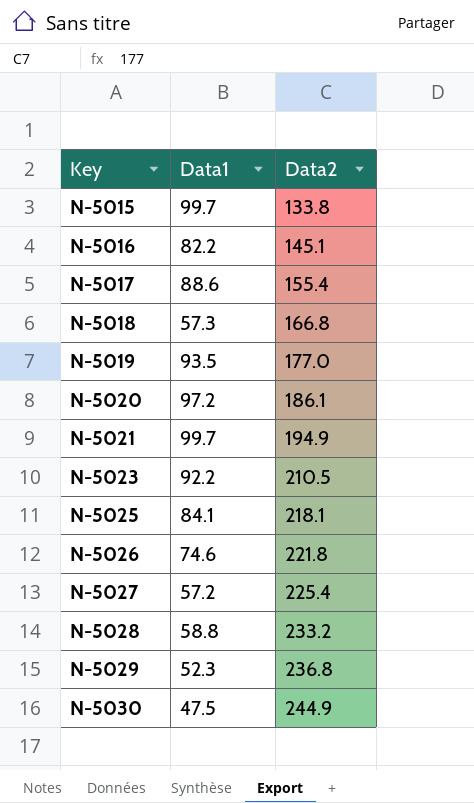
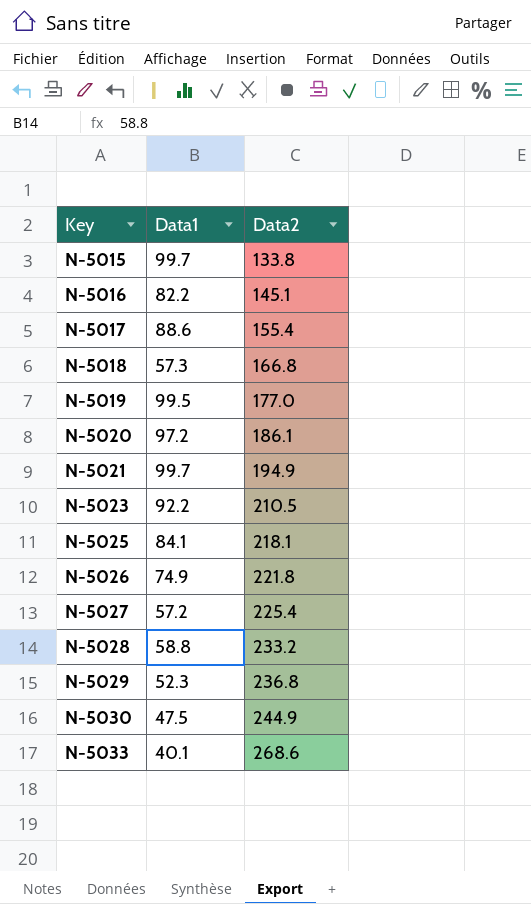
N-5019 | Data1: 93.5 -> 99.5
N-5026 | Data1: 74.6 -> 74.9
row N-5033: none -> 40.1 | 268.6

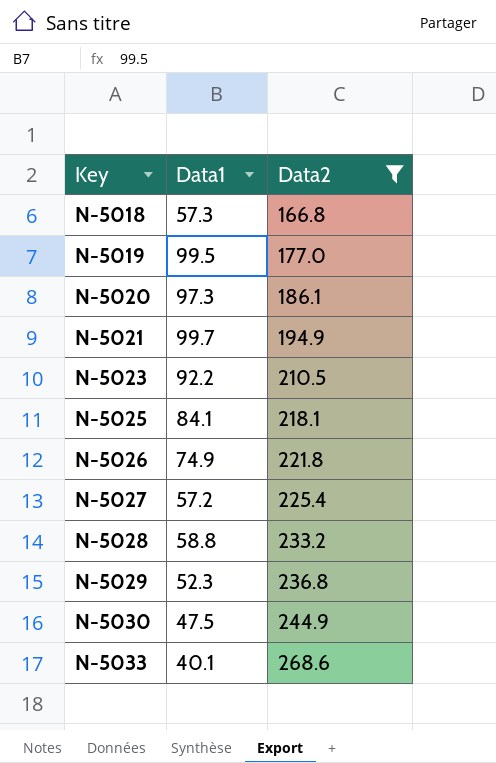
filter: none -> Data2 >= 166.8
N-5020 | Data1: 97.2 -> 97.3

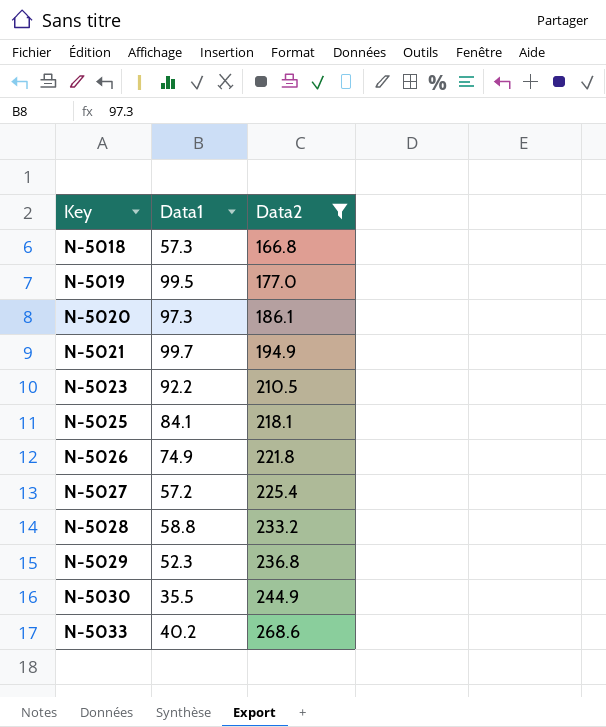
N-5030 | Data1: 47.5 -> 35.5
N-5033 | Data1: 40.1 -> 40.2

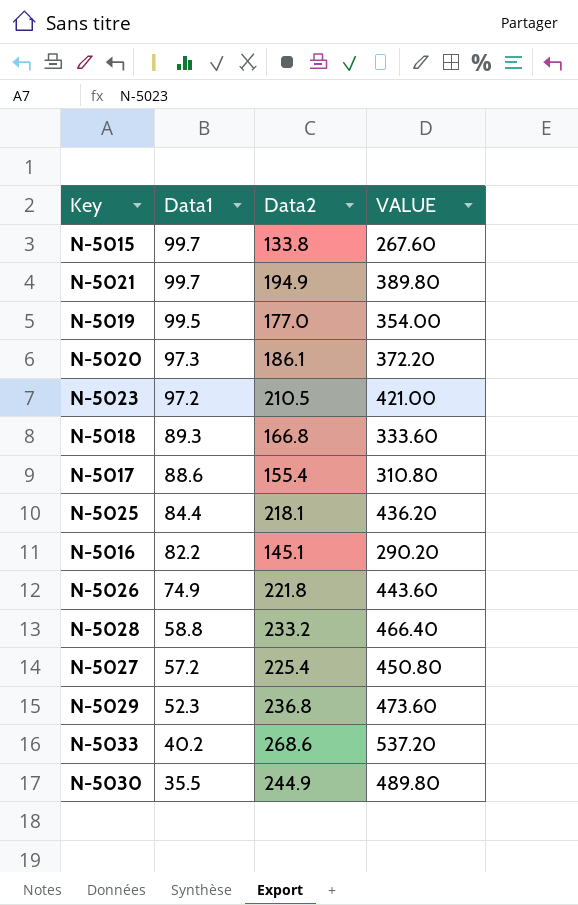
filter: Data2 >= 166.8 -> none
row order: Key ascending -> Data1 descending
column VALUE | formula: none -> [Data2] * 2
N-5023 | Data1: 92.2 -> 97.2
N-5018 | Data1: 57.3 -> 89.3
N-5025 | Data1: 84.1 -> 84.4

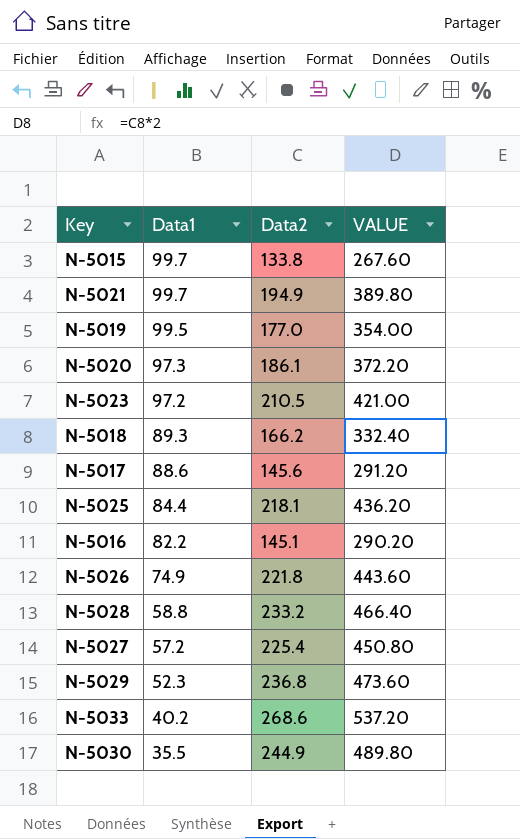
N-5018 | Data2: 166.8 -> 166.2
N-5018 | VALUE: 333.60 -> 332.40
N-5017 | Data2: 155.4 -> 145.6
N-5017 | VALUE: 310.80 -> 291.20

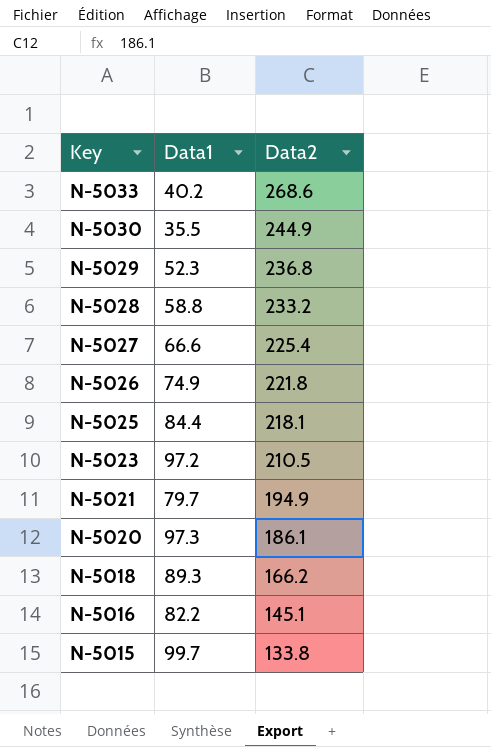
row order: Data1 descending -> Key descending
column VALUE | formula: [Data2] * 2 -> none
row N-5019: 99.5 | 177.0 | 354.00 -> none
row N-5017: 88.6 | 145.6 | 291.20 -> none
N-5027 | Data1: 57.2 -> 66.6
N-5021 | Data1: 99.7 -> 79.7

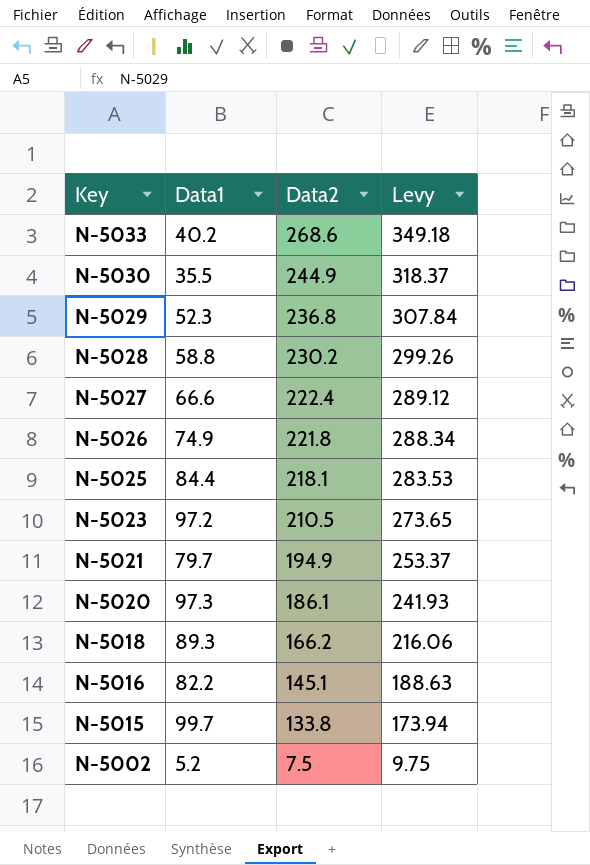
column Levy | formula: none -> [Data2] * 1.3
N-5028 | Data2: 233.2 -> 230.2
N-5027 | Data2: 225.4 -> 222.4
row N-5002: none -> 5.2 | 7.5 | 9.75

